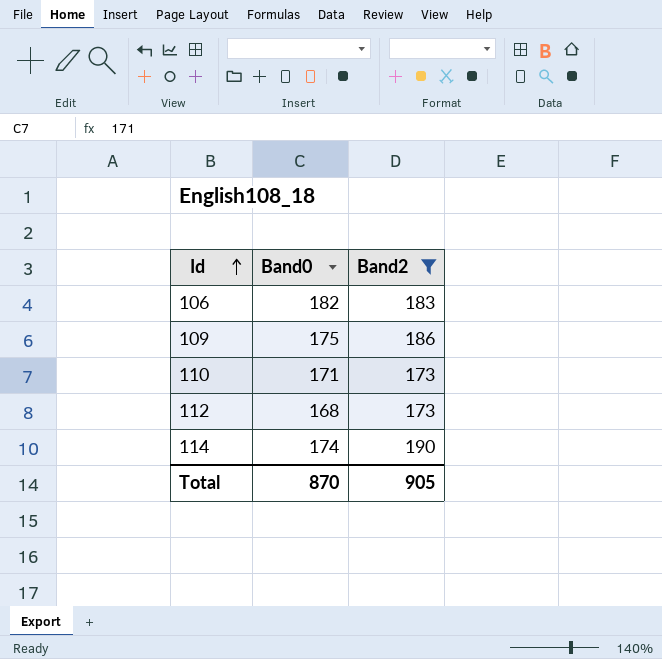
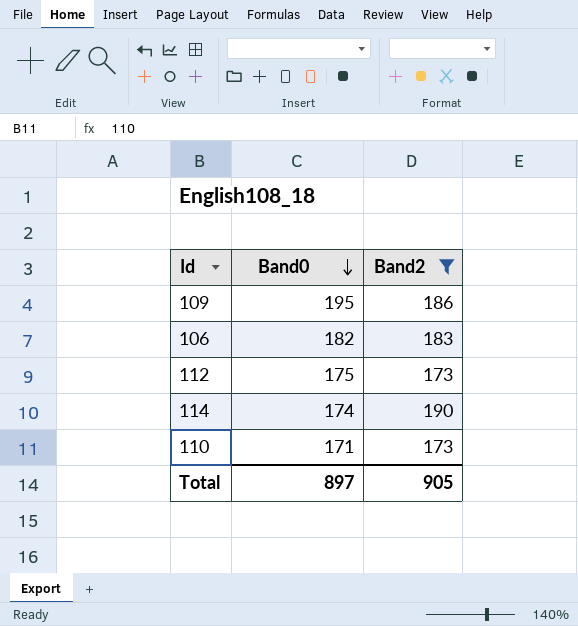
row order: Id ascending -> Band0 descending
109 | Band0: 175 -> 195
112 | Band0: 168 -> 175
Total | Band0: 870 -> 897

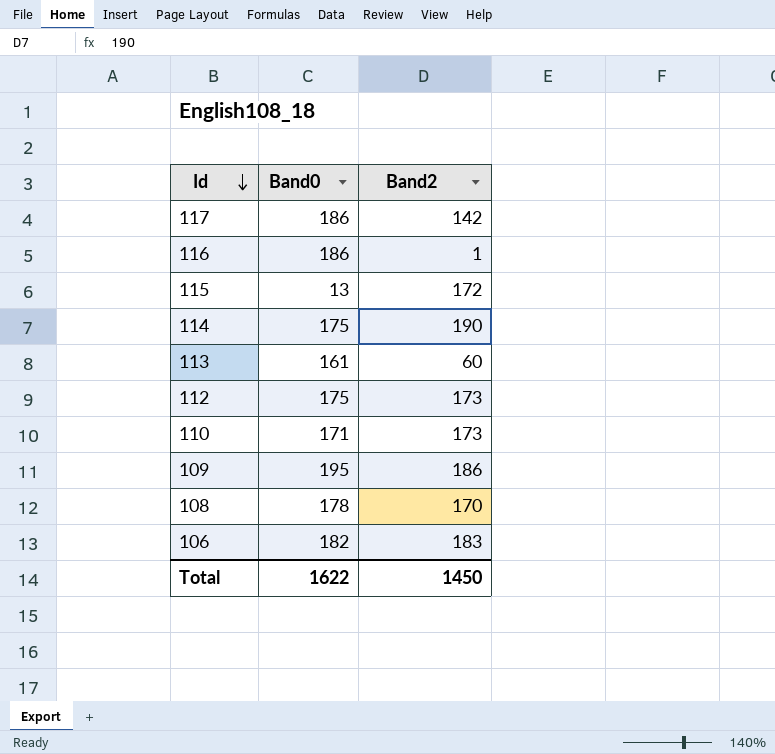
filter: Band2 >= 173 -> none
row order: Band0 descending -> Id descending
114 | Band0: 174 -> 175
Total | Band0: 897 -> 1622
Total | Band2: 905 -> 1450

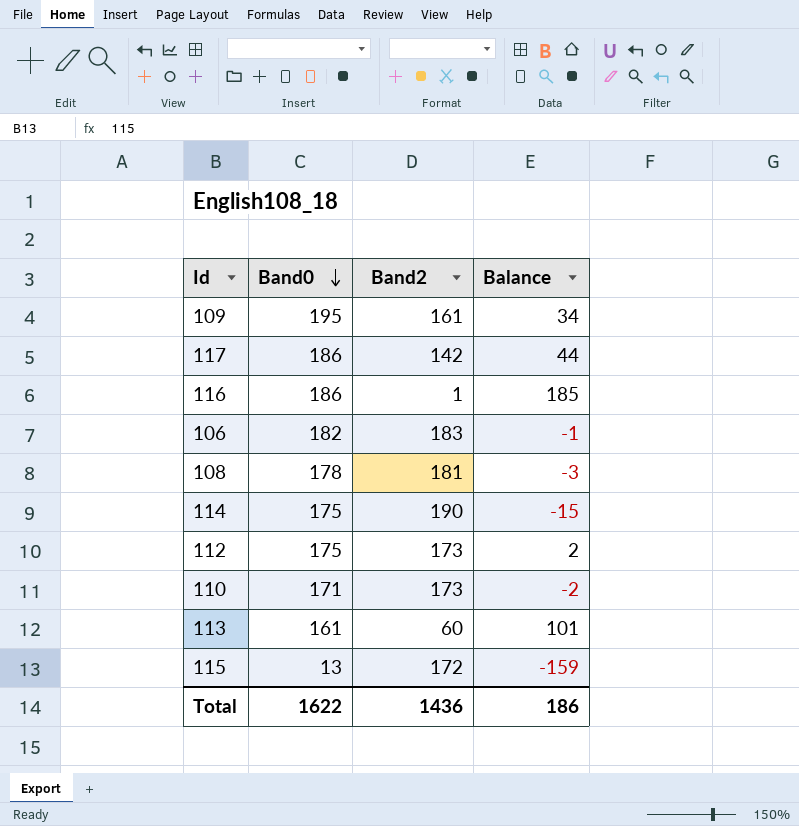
row order: Id descending -> Band0 descending
column Balance | formula: none -> [Band0] - [Band2]
109 | Band2: 186 -> 161
108 | Band2: 170 -> 181
Total | Band2: 1450 -> 1436

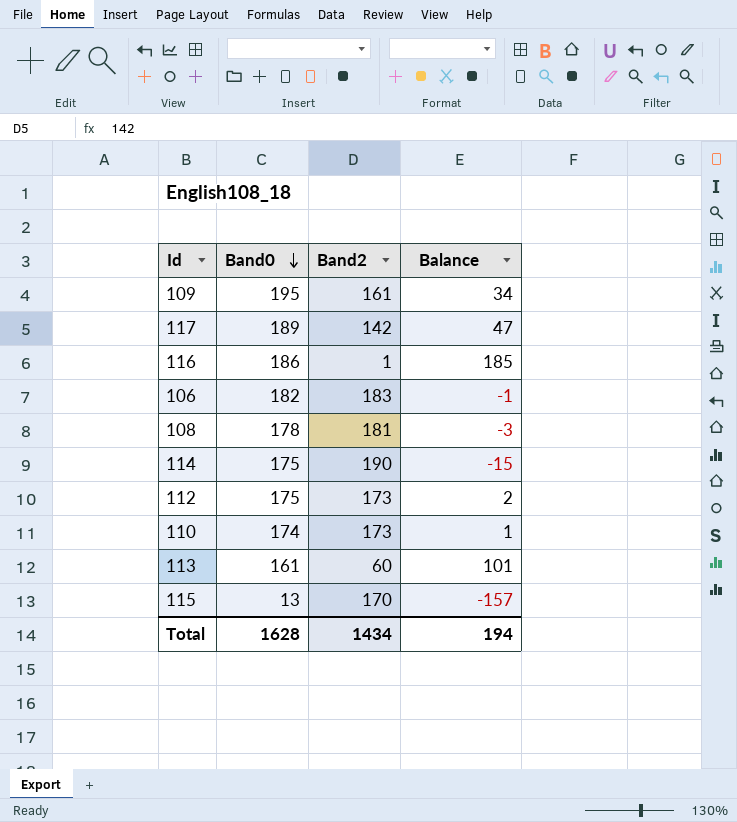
117 | Band0: 186 -> 189
117 | Balance: 44 -> 47
110 | Band0: 171 -> 174
110 | Balance: -2 -> 1
115 | Band2: 172 -> 170
115 | Balance: -159 -> -157
Total | Band0: 1622 -> 1628
Total | Band2: 1436 -> 1434
Total | Balance: 186 -> 194

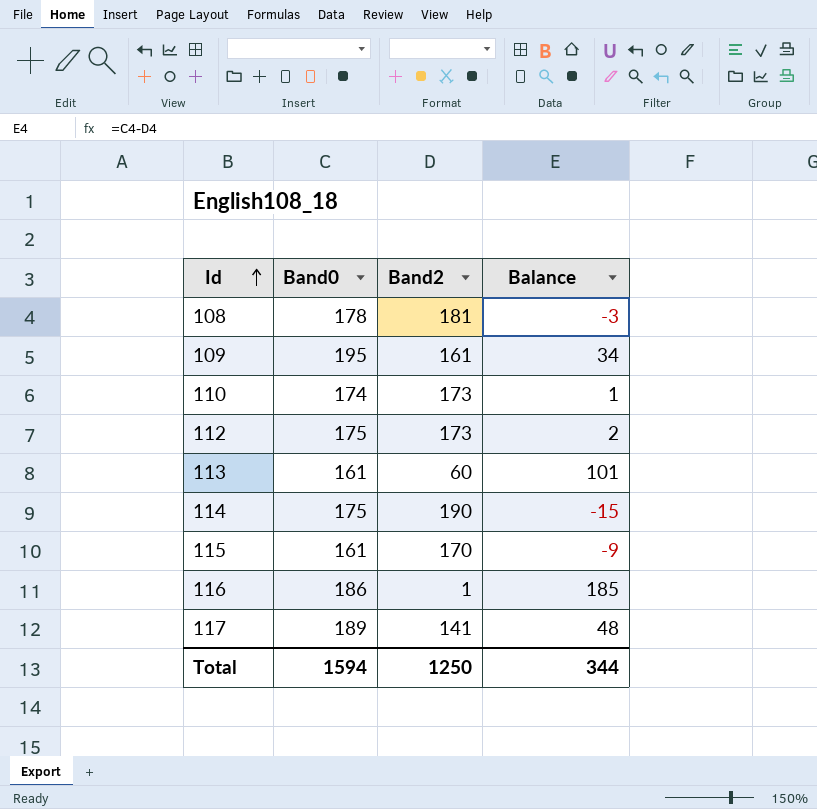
row order: Band0 descending -> Id ascending
row 106: 182 | 183 | -1 -> none
115 | Band0: 13 -> 161
115 | Balance: -157 -> -9
117 | Band2: 142 -> 141
117 | Balance: 47 -> 48
Total | Band0: 1628 -> 1594
Total | Band2: 1434 -> 1250
Total | Balance: 194 -> 344

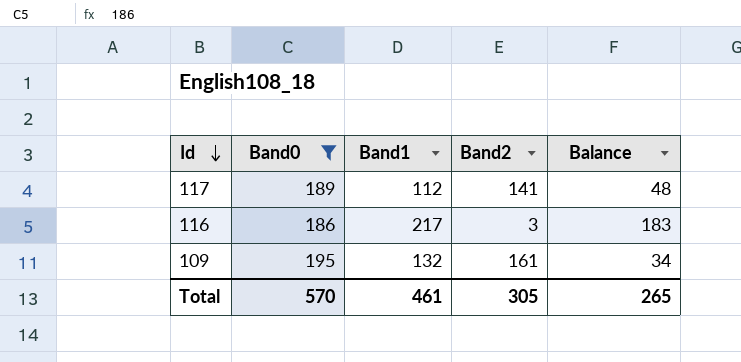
filter: none -> Band0 >= 186
row order: Id ascending -> Id descending
column Band1 | position: none -> 3
116 | Band2: 1 -> 3
116 | Balance: 185 -> 183
Total | Band0: 1594 -> 570
Total | Band2: 1250 -> 305
Total | Balance: 344 -> 265

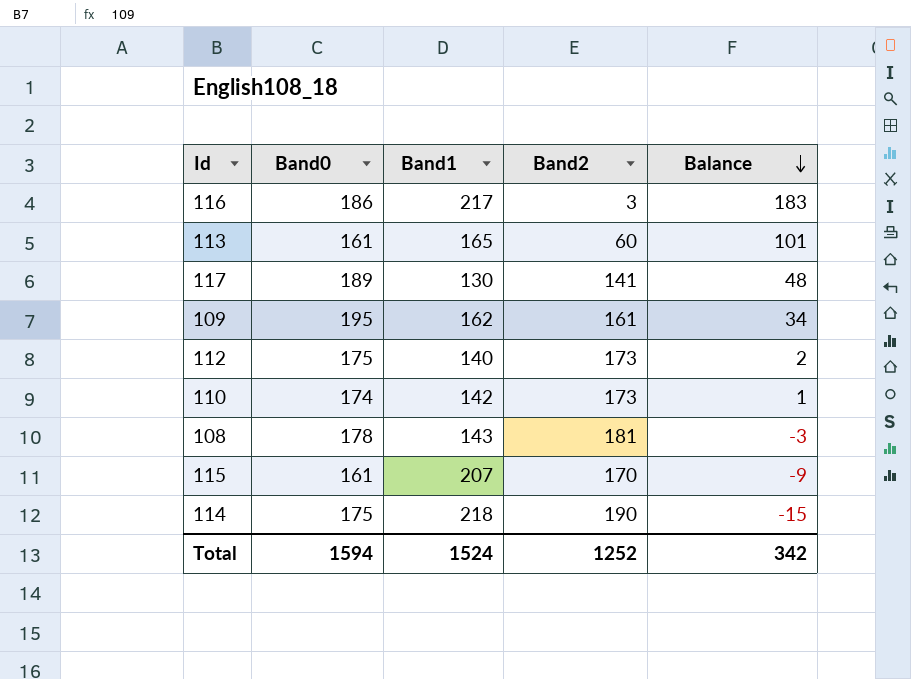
filter: Band0 >= 186 -> none
row order: Id descending -> Balance descending
117 | Band1: 112 -> 130
109 | Band1: 132 -> 162
Total | Band0: 570 -> 1594
Total | Band1: 461 -> 1524
Total | Band2: 305 -> 1252
Total | Balance: 265 -> 342

